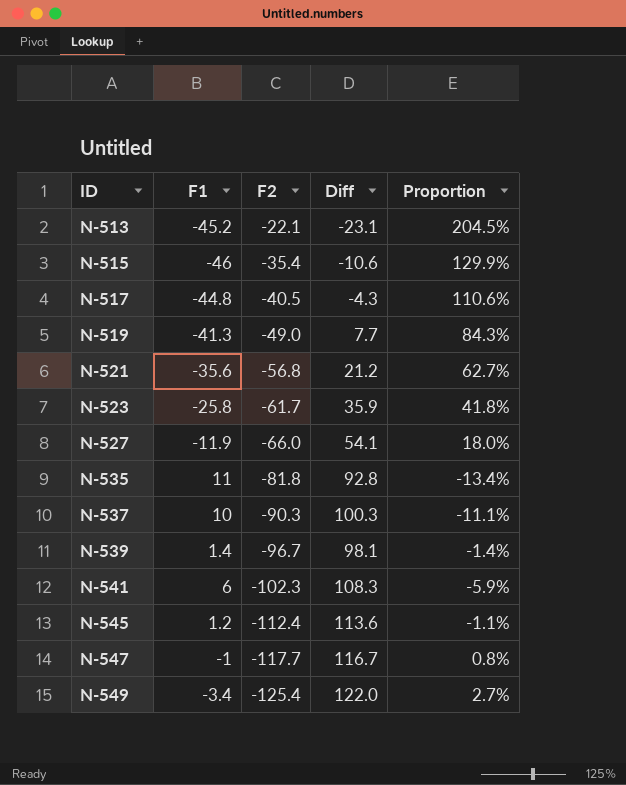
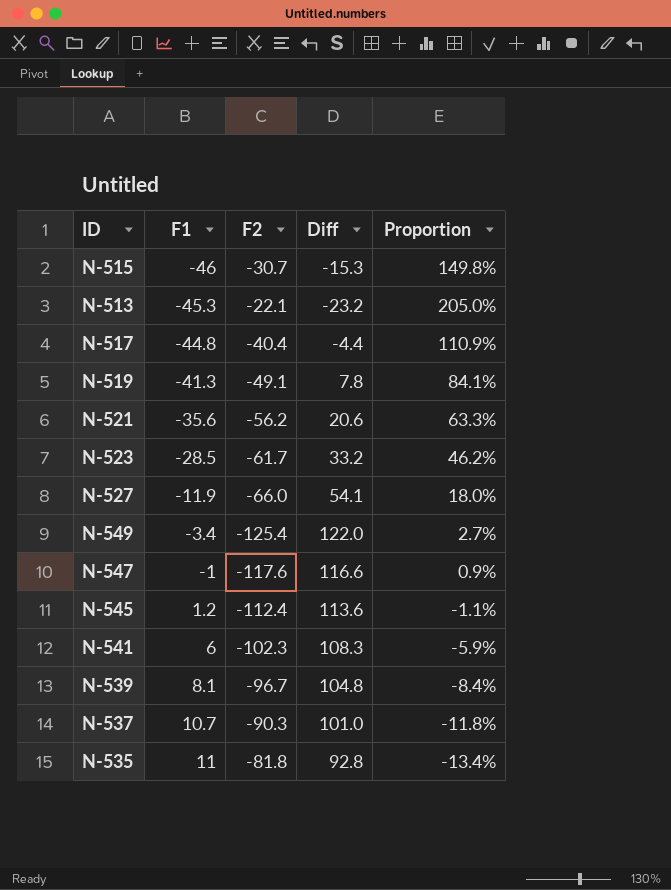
row order: ID ascending -> F1 ascending
N-515 | F2: -35.4 -> -30.7
N-515 | Diff: -10.6 -> -15.3
N-515 | Proportion: 129.9% -> 149.8%
N-513 | F1: -45.2 -> -45.3
N-513 | Diff: -23.1 -> -23.2
N-513 | Proportion: 204.5% -> 205.0%
N-517 | F2: -40.5 -> -40.4
N-517 | Diff: -4.3 -> -4.4
N-517 | Proportion: 110.6% -> 110.9%
N-519 | F2: -49.0 -> -49.1
N-519 | Diff: 7.7 -> 7.8
N-519 | Proportion: 84.3% -> 84.1%
N-521 | F2: -56.8 -> -56.2
N-521 | Diff: 21.2 -> 20.6
N-521 | Proportion: 62.7% -> 63.3%
N-523 | F1: -25.8 -> -28.5
N-523 | Diff: 35.9 -> 33.2
N-523 | Proportion: 41.8% -> 46.2%
N-547 | F2: -117.7 -> -117.6
N-547 | Diff: 116.7 -> 116.6
N-547 | Proportion: 0.8% -> 0.9%
N-539 | F1: 1.4 -> 8.1
N-539 | Diff: 98.1 -> 104.8
N-539 | Proportion: -1.4% -> -8.4%
N-537 | F1: 10 -> 10.7
N-537 | Diff: 100.3 -> 101.0
N-537 | Proportion: -11.1% -> -11.8%

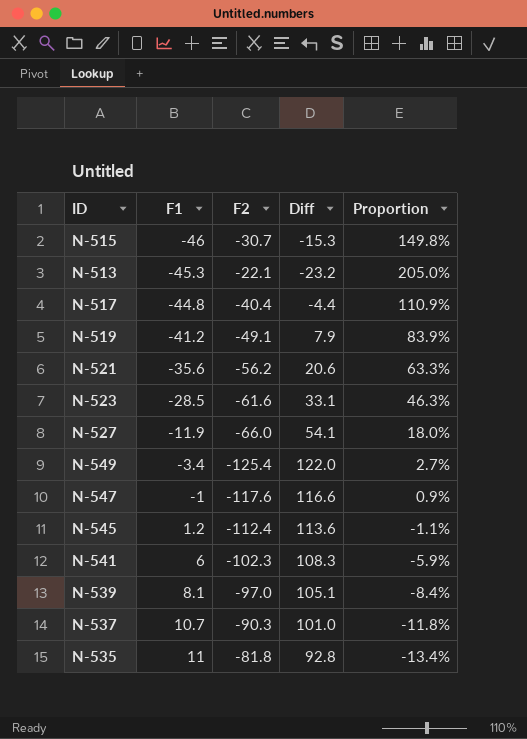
N-519 | F1: -41.3 -> -41.2
N-519 | Diff: 7.8 -> 7.9
N-519 | Proportion: 84.1% -> 83.9%
N-523 | F2: -61.7 -> -61.6
N-523 | Diff: 33.2 -> 33.1
N-523 | Proportion: 46.2% -> 46.3%
N-539 | F2: -96.7 -> -97.0
N-539 | Diff: 104.8 -> 105.1

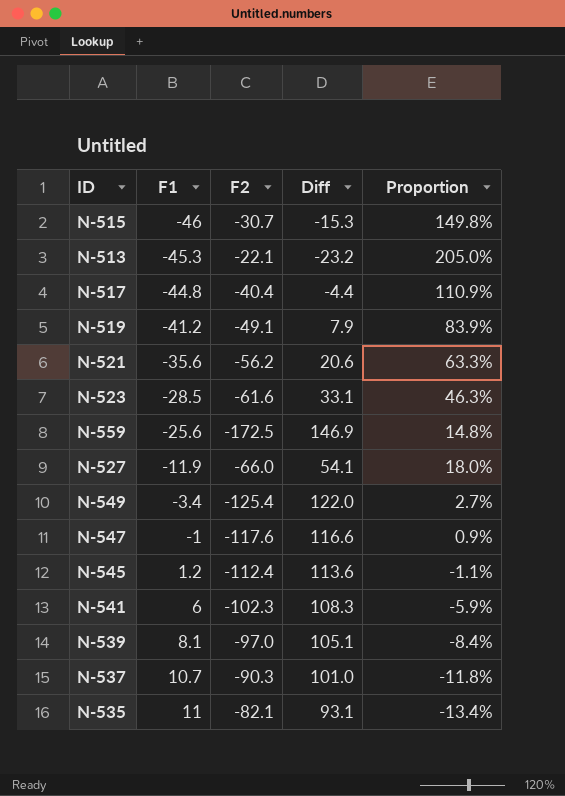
row N-559: none -> -25.6 | -172.5 | 146.9 | 14.8%
N-535 | F2: -81.8 -> -82.1
N-535 | Diff: 92.8 -> 93.1

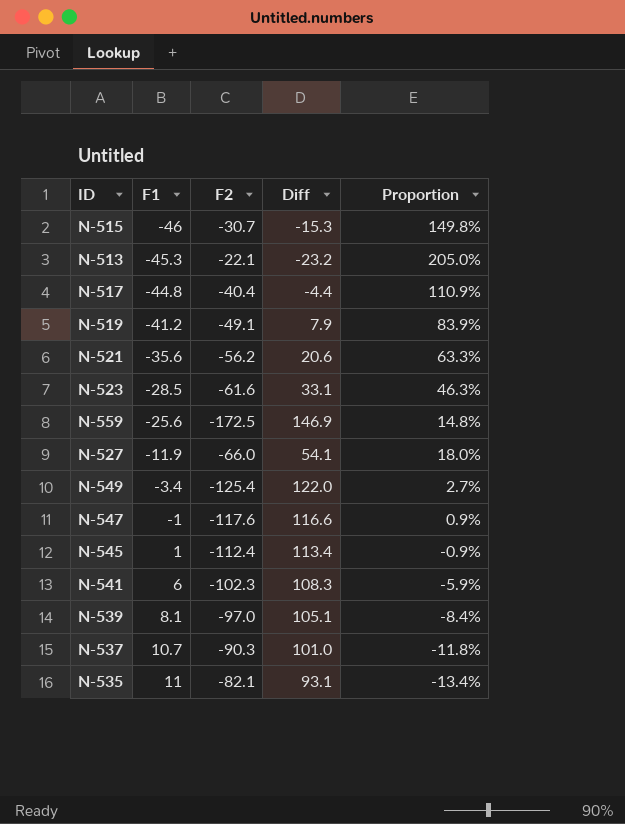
N-545 | F1: 1.2 -> 1
N-545 | Diff: 113.6 -> 113.4
N-545 | Proportion: -1.1% -> -0.9%

